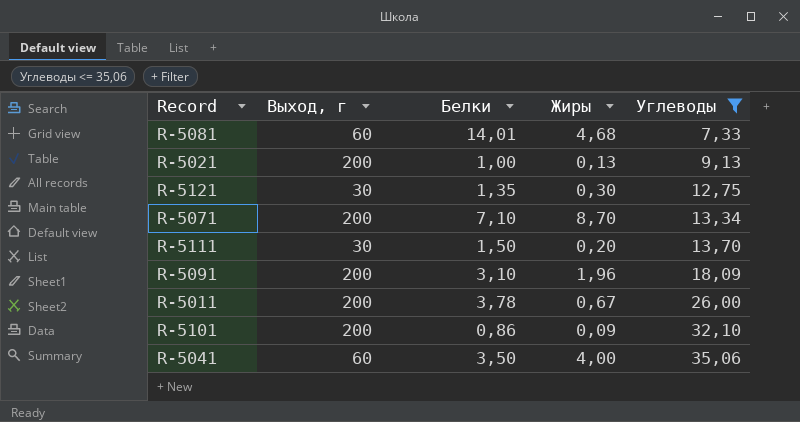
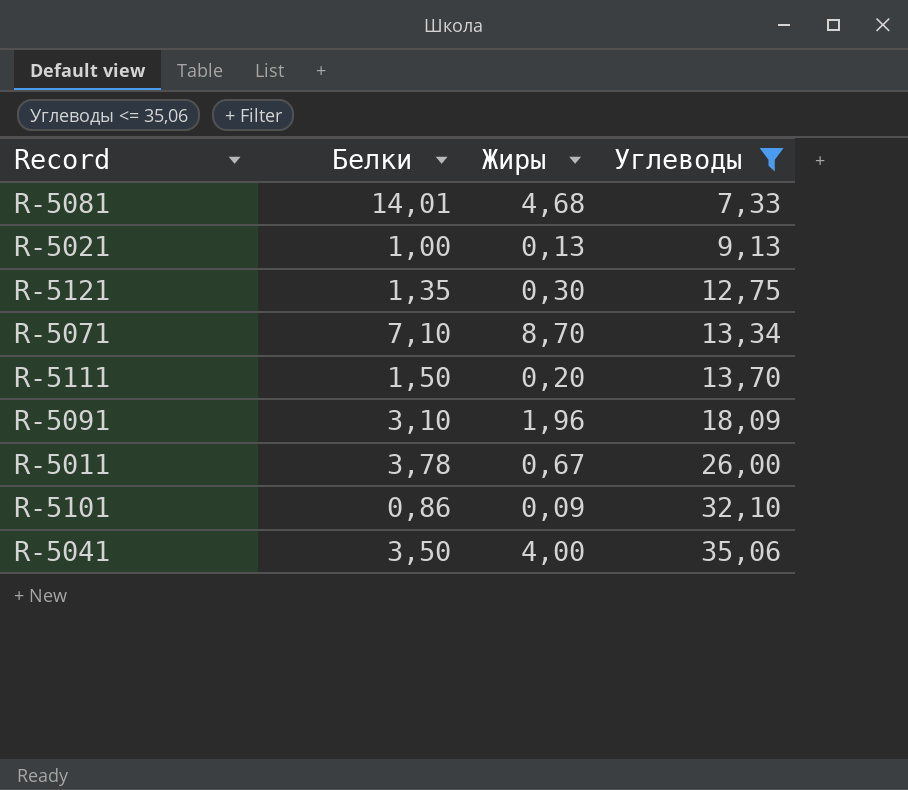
column Выход, г | position: 2 -> none

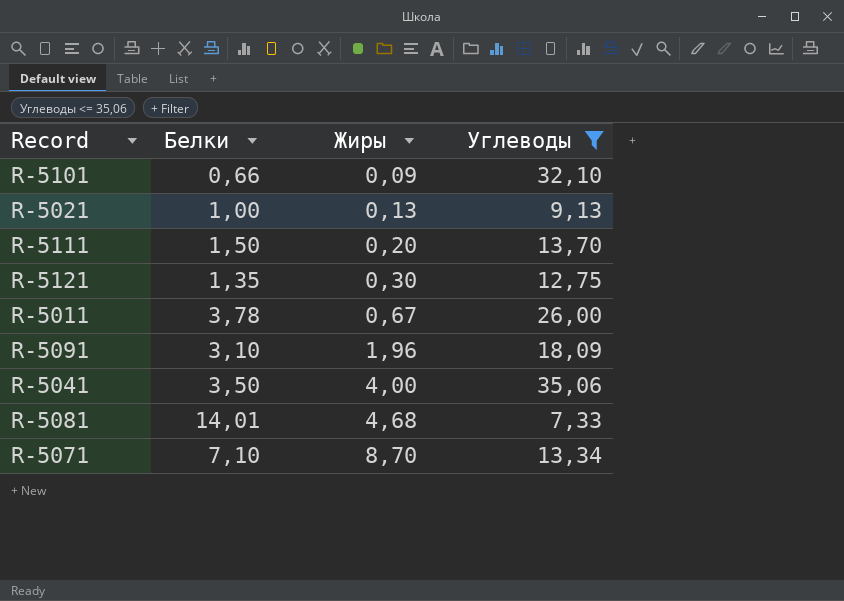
row order: Углеводы ascending -> Жиры ascending
R-5101 | Белки: 0,86 -> 0,66

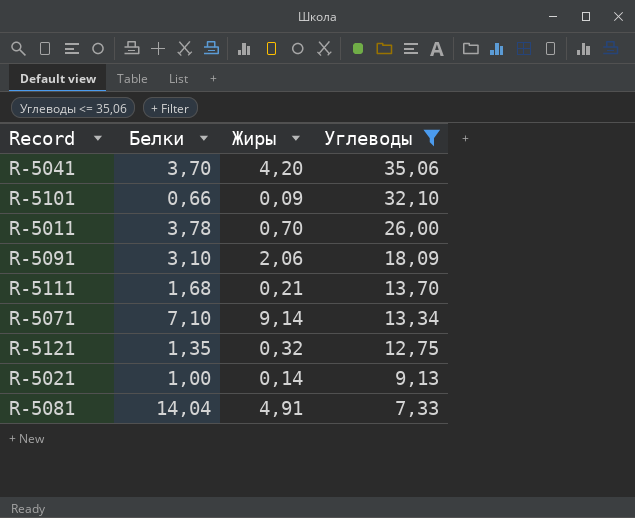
row order: Жиры ascending -> Углеводы descending
R-5041 | Белки: 3,50 -> 3,70
R-5041 | Жиры: 4,00 -> 4,20
R-5011 | Жиры: 0,67 -> 0,70
R-5091 | Жиры: 1,96 -> 2,06
R-5111 | Белки: 1,50 -> 1,68
R-5111 | Жиры: 0,20 -> 0,21
R-5071 | Жиры: 8,70 -> 9,14
R-5121 | Жиры: 0,30 -> 0,32
R-5021 | Жиры: 0,13 -> 0,14
R-5081 | Белки: 14,01 -> 14,04
R-5081 | Жиры: 4,68 -> 4,91

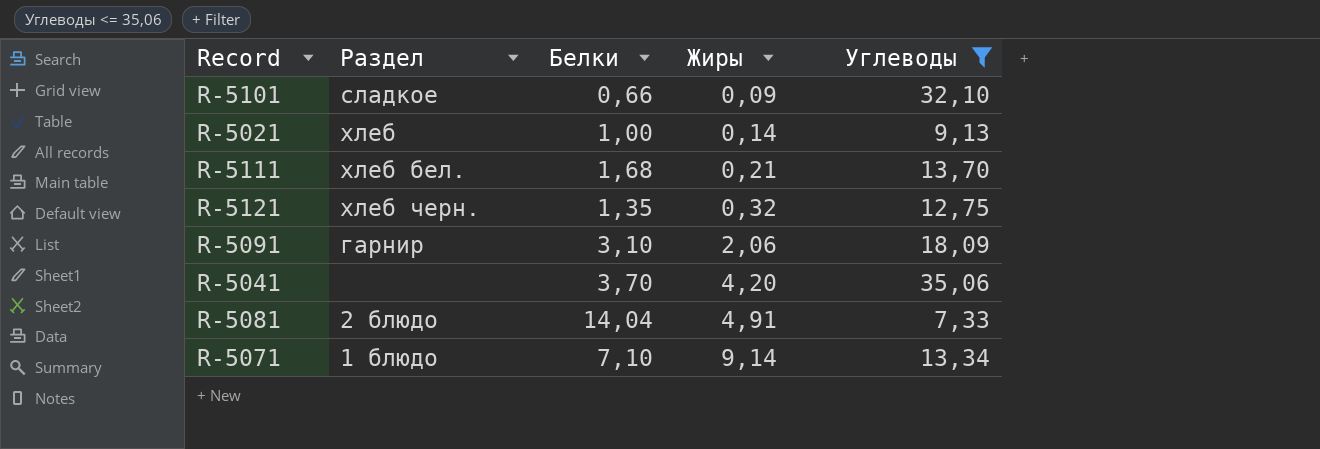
row order: Углеводы descending -> Жиры ascending
column Раздел | position: none -> 2
row R-5011: 3,78 | 0,70 | 26,00 -> none

